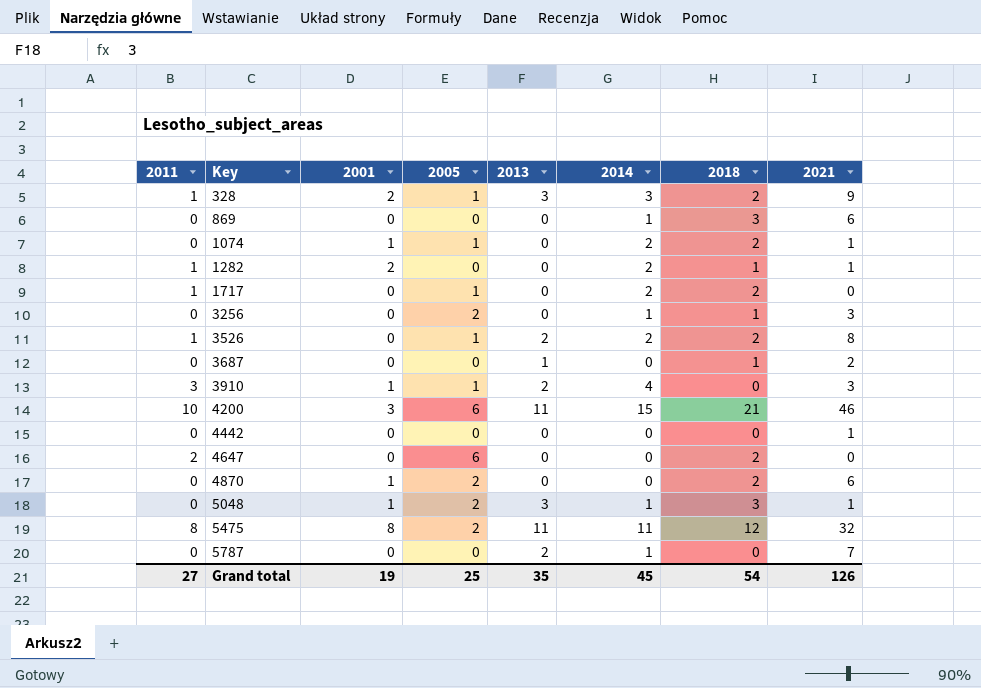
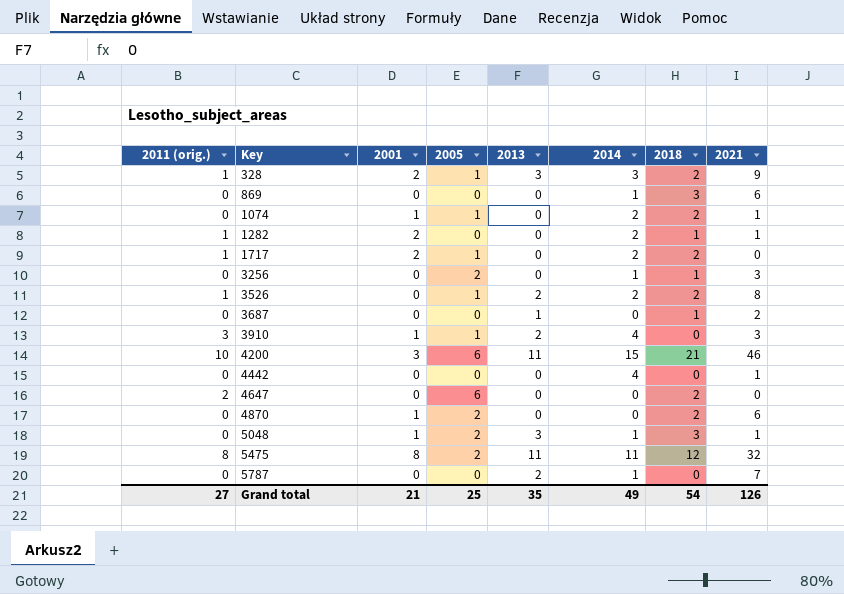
column name: 2011 -> 2011 (orig.)
1717 | 2001: 0 -> 2
4442 | 2014: 0 -> 4
Grand total | 2001: 19 -> 21
Grand total | 2014: 45 -> 49

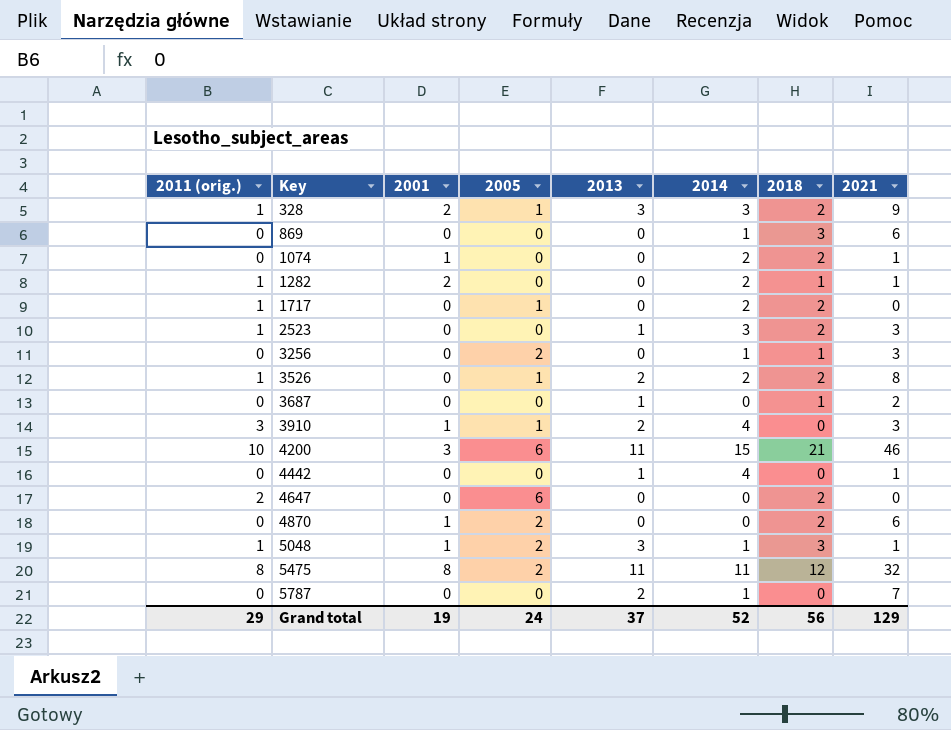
1074 | 2005: 1 -> 0
1717 | 2001: 2 -> 0
row 2523: none -> 1 | 0 | 0 | 1 | 3 | 2 | 3
4442 | 2013: 0 -> 1
5048 | 2011 (orig.): 0 -> 1
Grand total | 2011 (orig.): 27 -> 29
Grand total | 2001: 21 -> 19
Grand total | 2005: 25 -> 24
Grand total | 2013: 35 -> 37
Grand total | 2014: 49 -> 52
Grand total | 2018: 54 -> 56
Grand total | 2021: 126 -> 129

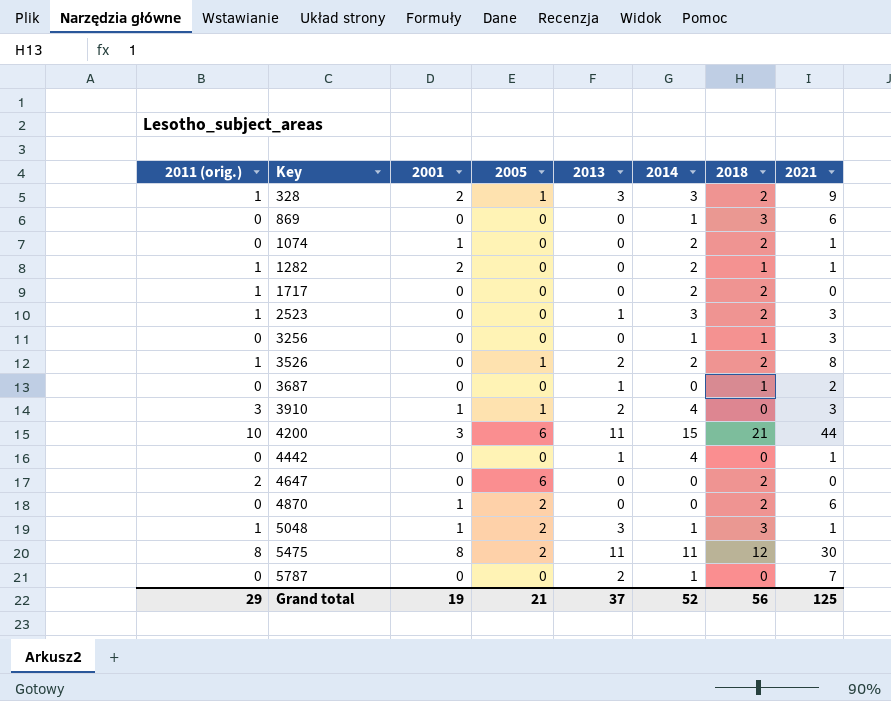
1717 | 2005: 1 -> 0
3256 | 2005: 2 -> 0
4200 | 2021: 46 -> 44
5475 | 2021: 32 -> 30
Grand total | 2005: 24 -> 21
Grand total | 2021: 129 -> 125

